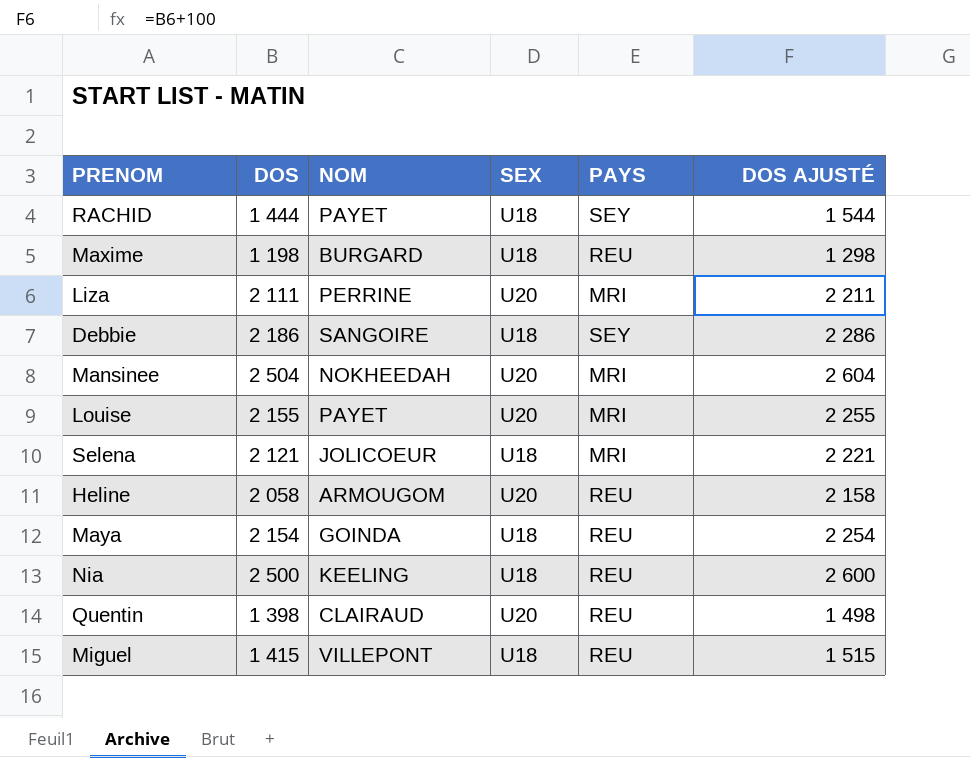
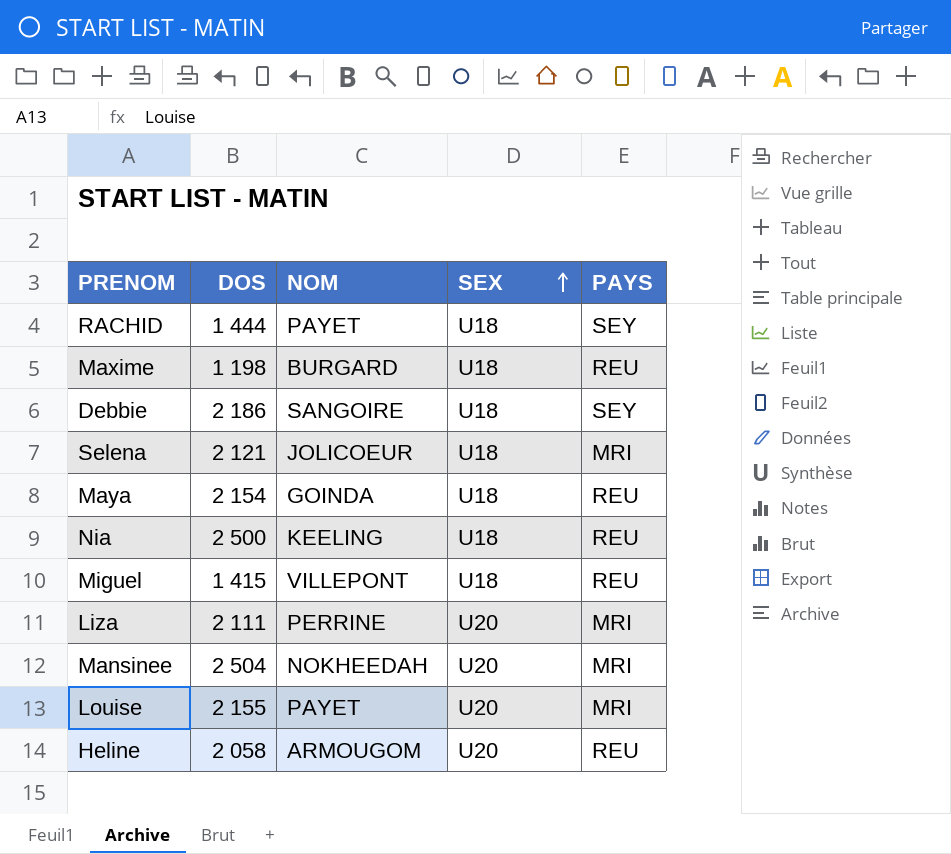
row order: none -> SEX ascending
column DOS AJUSTÉ | formula: [DOS] + 100 -> none
row Quentin: 1 398 | CLAIRAUD | U20 | REU | 1 498 -> none

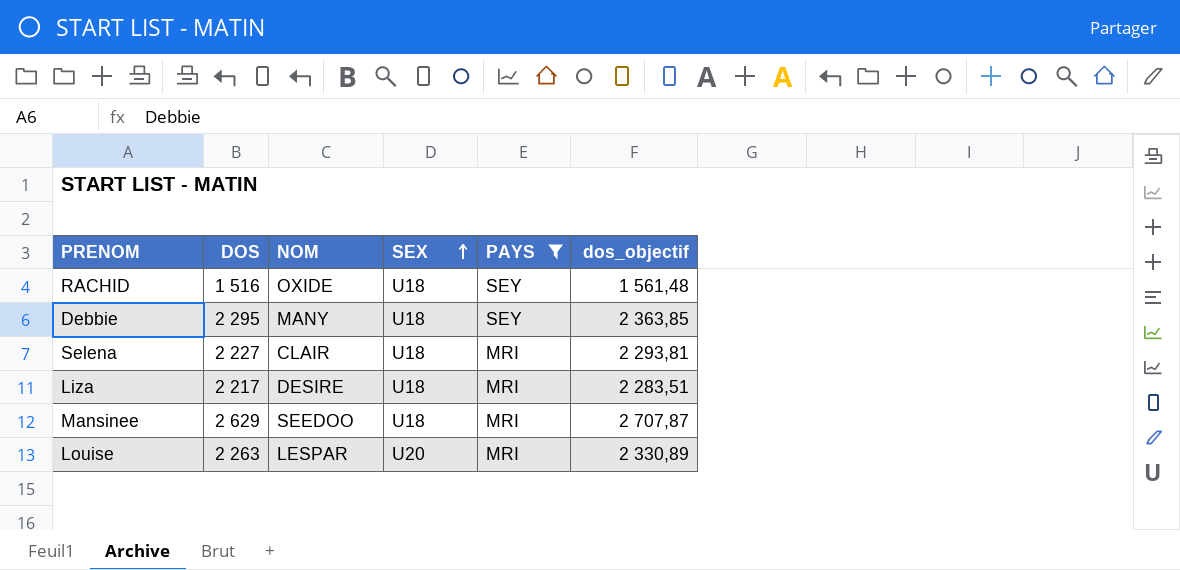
filter: none -> PAYS != REU
column dos_objectif | formula: none -> [DOS] * 1,03
RACHID | DOS: 1 444 -> 1 516
RACHID | NOM: PAYET -> OXIDE
Debbie | DOS: 2 186 -> 2 295
Debbie | NOM: SANGOIRE -> MANY
Selena | DOS: 2 121 -> 2 227
Selena | NOM: JOLICOEUR -> CLAIR
Liza | DOS: 2 111 -> 2 217
Liza | NOM: PERRINE -> DESIRE
Liza | SEX: U20 -> U18
Mansinee | DOS: 2 504 -> 2 629
Mansinee | NOM: NOKHEEDAH -> SEEDOO
Mansinee | SEX: U20 -> U18
Louise | DOS: 2 155 -> 2 263
Louise | NOM: PAYET -> LESPAR

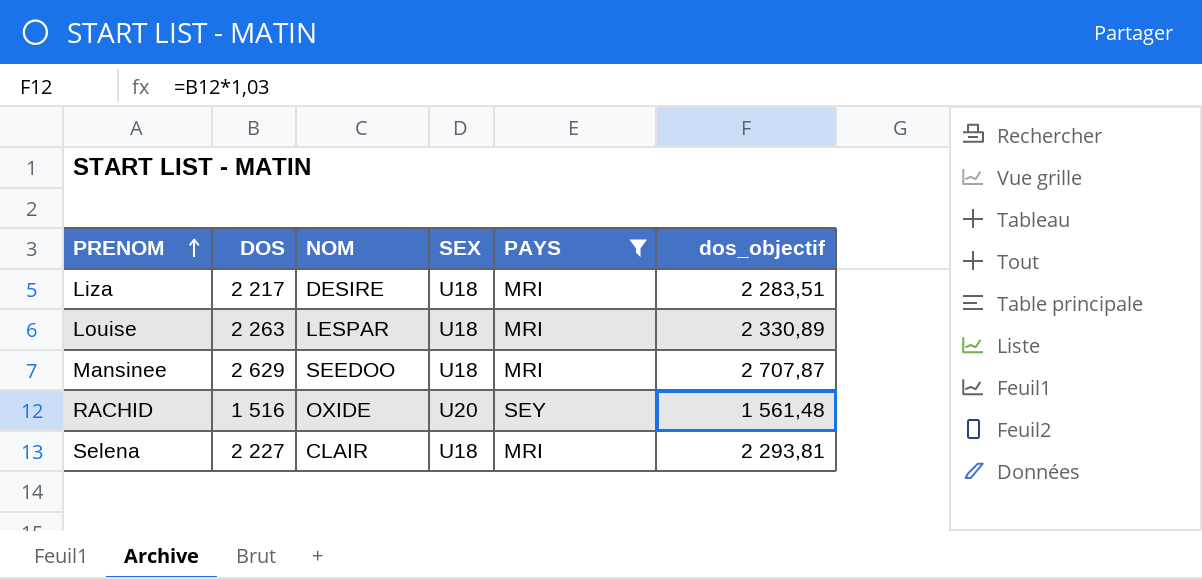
row order: SEX ascending -> PRENOM ascending
row Debbie: 2 295 | MANY | U18 | SEY | 2 363,85 -> none
Louise | SEX: U20 -> U18
RACHID | SEX: U18 -> U20

